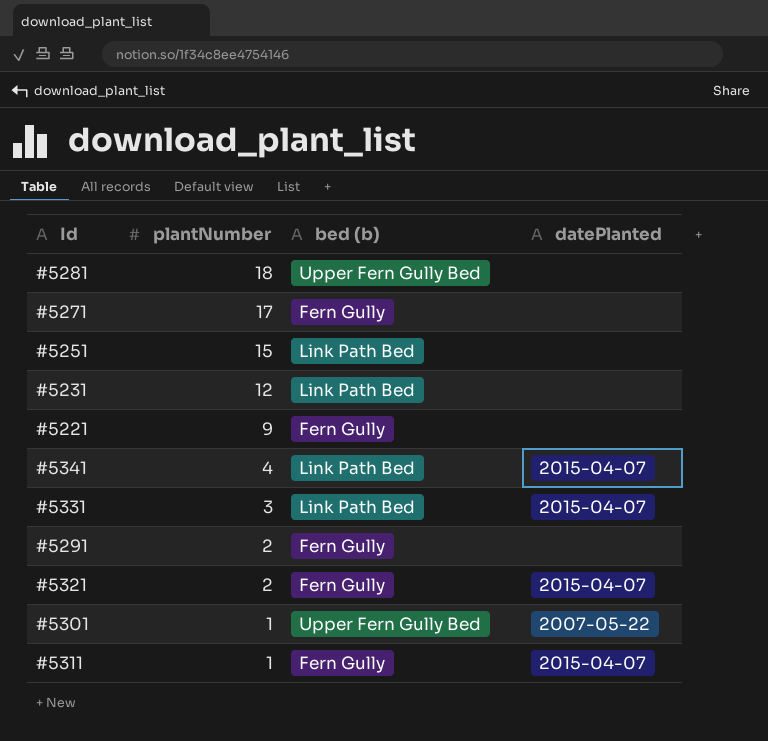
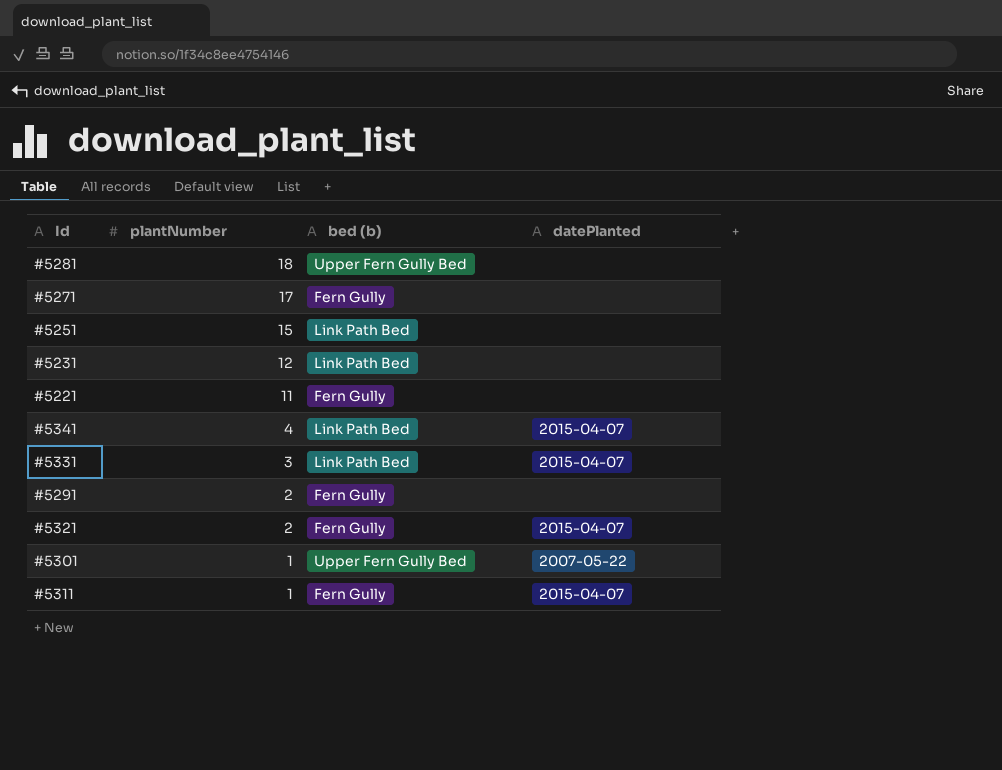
#5221 | plantNumber: 9 -> 11

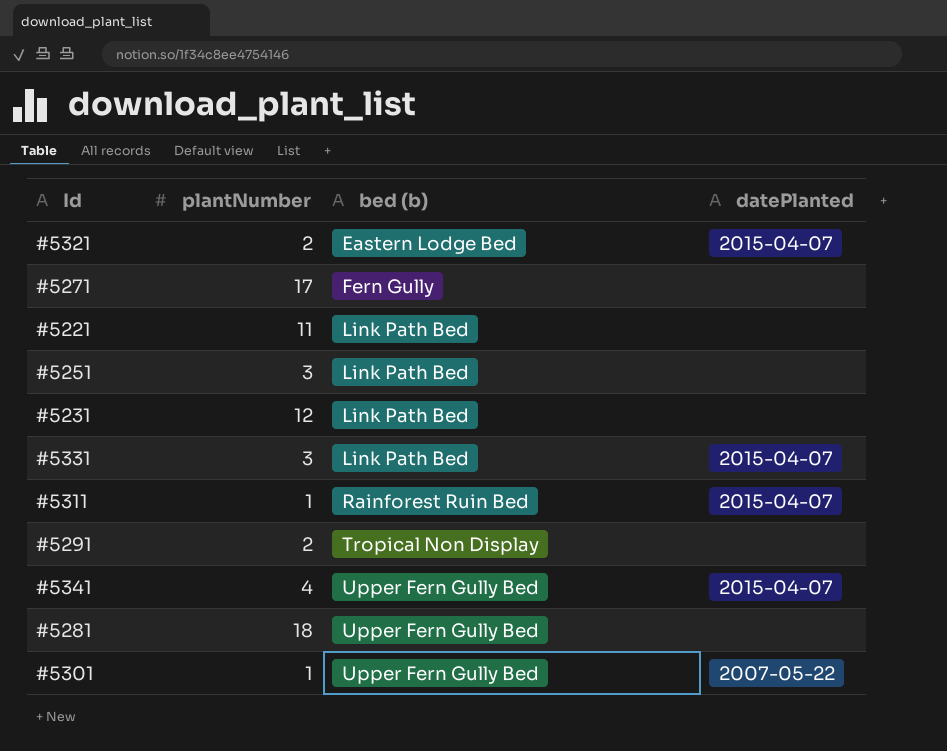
row order: plantNumber descending -> bed (b) ascending
#5321 | bed (b): Fern Gully -> Eastern Lodge Bed
#5221 | bed (b): Fern Gully -> Link Path Bed
#5251 | plantNumber: 15 -> 3
#5311 | bed (b): Fern Gully -> Rainforest Ruin Bed
#5291 | bed (b): Fern Gully -> Tropical Non Display
#5341 | bed (b): Link Path Bed -> Upper Fern Gully Bed

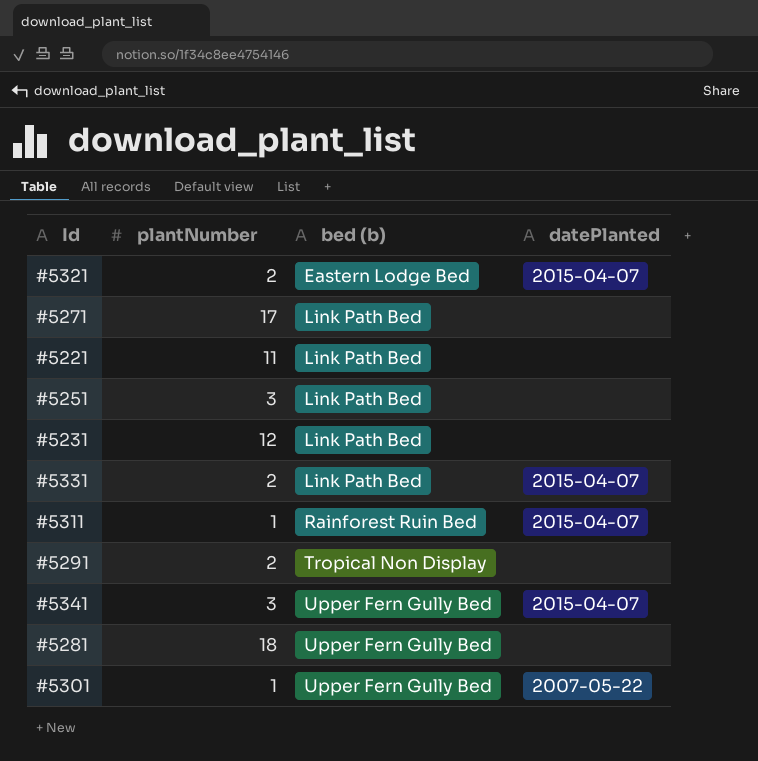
#5271 | bed (b): Fern Gully -> Link Path Bed
#5331 | plantNumber: 3 -> 2
#5341 | plantNumber: 4 -> 3

